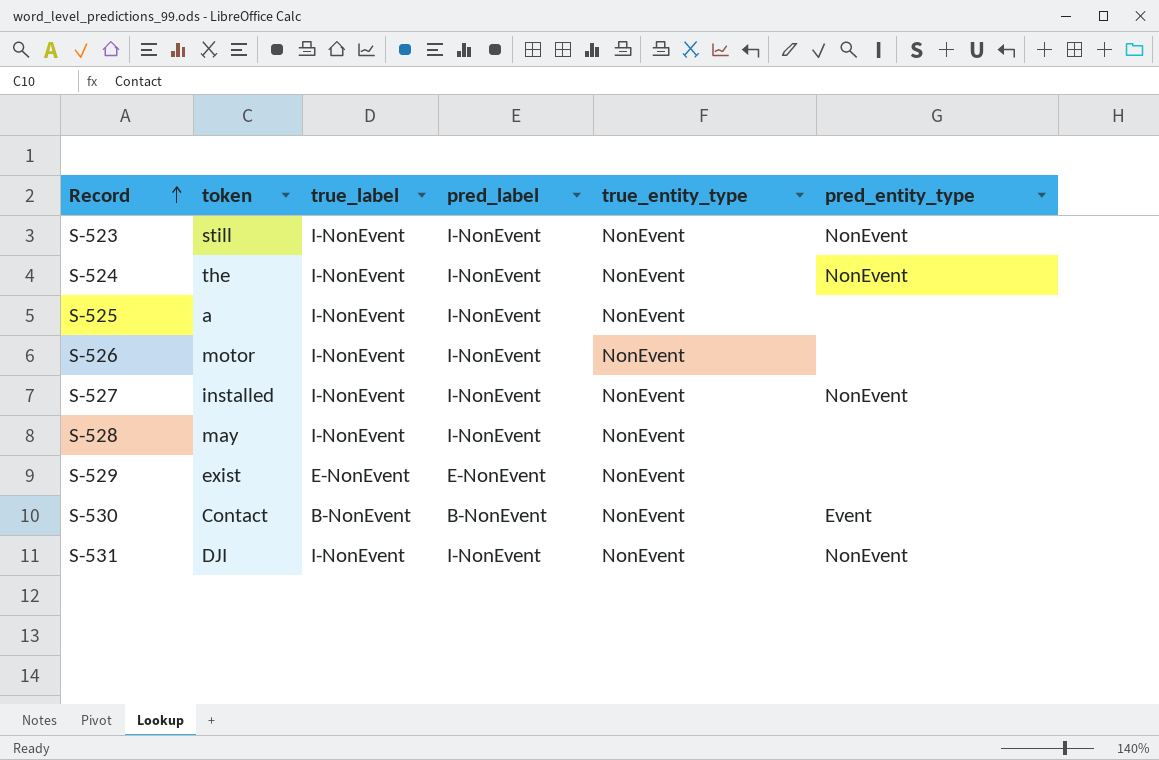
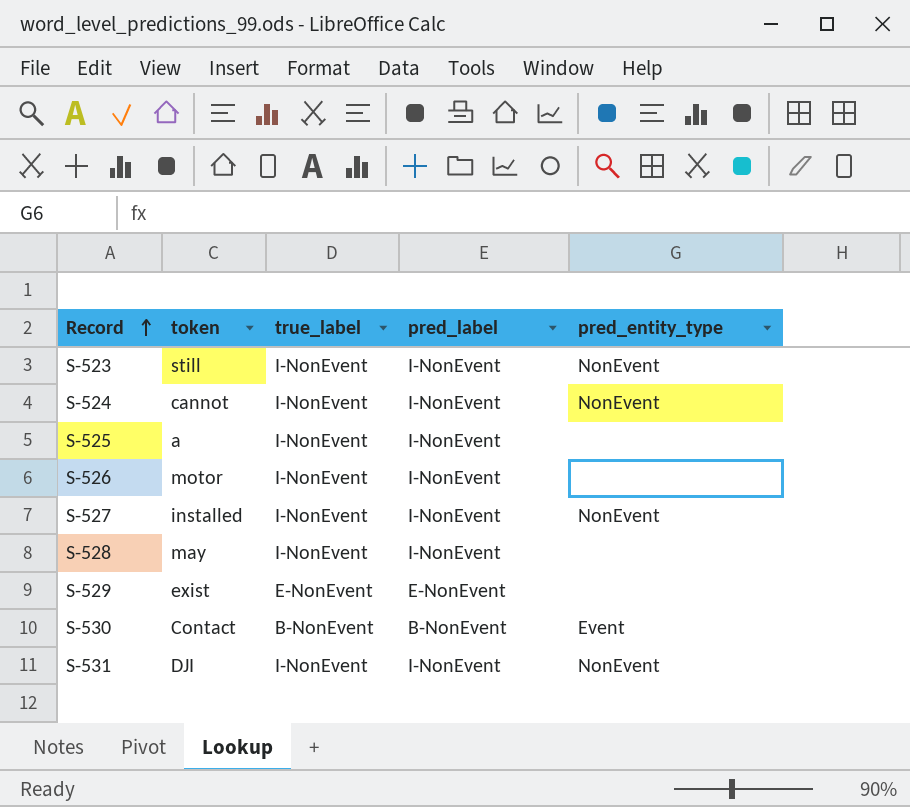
column true_entity_type | position: 5 -> none
S-524 | token: the -> cannot

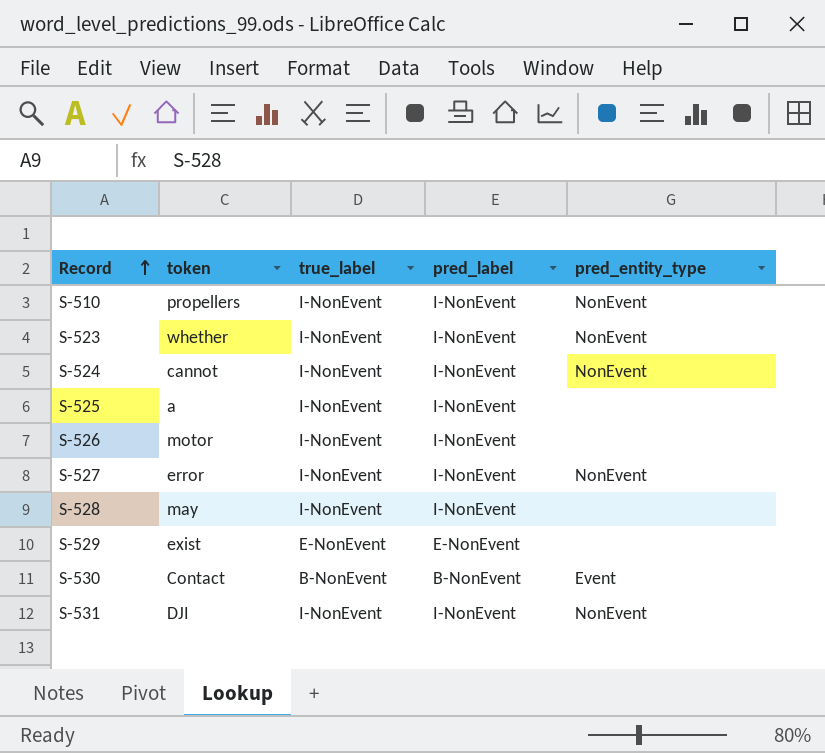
row S-510: none -> propellers | I-NonEvent | I-NonEvent | NonEvent
S-523 | token: still -> whether
S-527 | token: installed -> error

